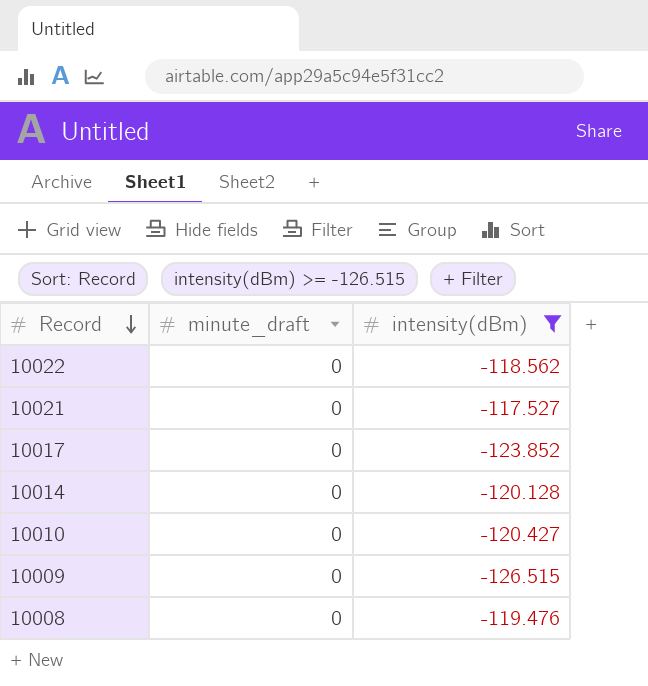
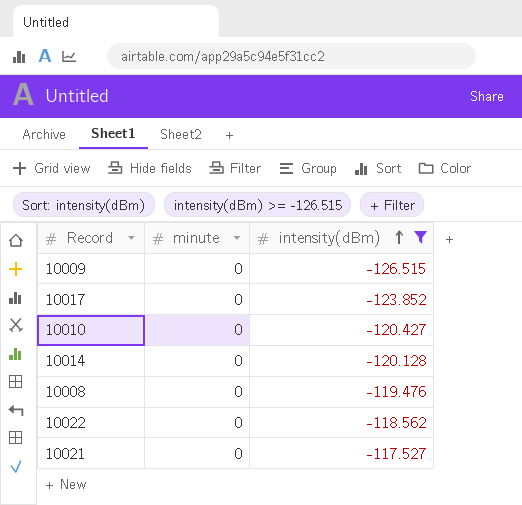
row order: Record descending -> intensity(dBm) ascending
column name: minute_draft -> minute

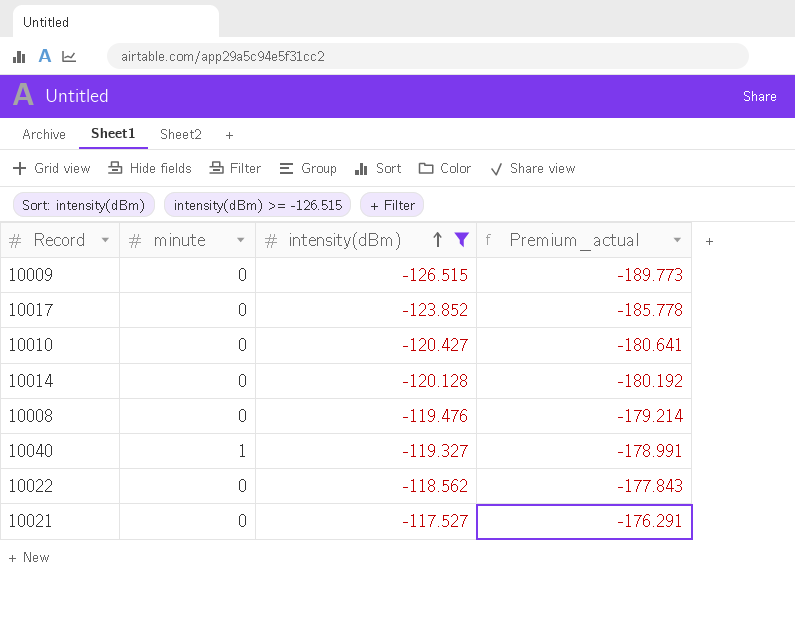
column Premium_actual | formula: none -> [intensity(dBm)] * 1.5
row 10040: none -> 1 | -119.327 | -178.991

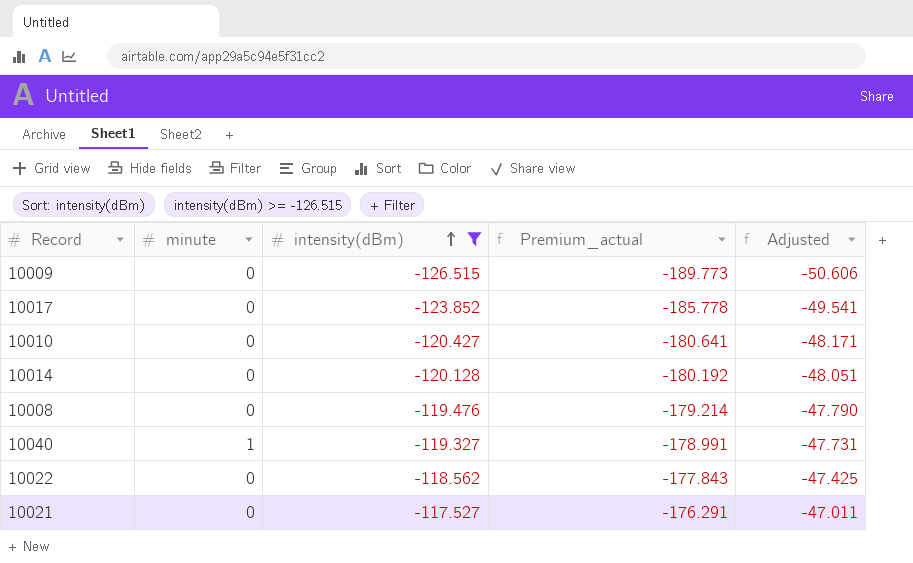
column Adjusted | formula: none -> [intensity(dBm)] * 0.4

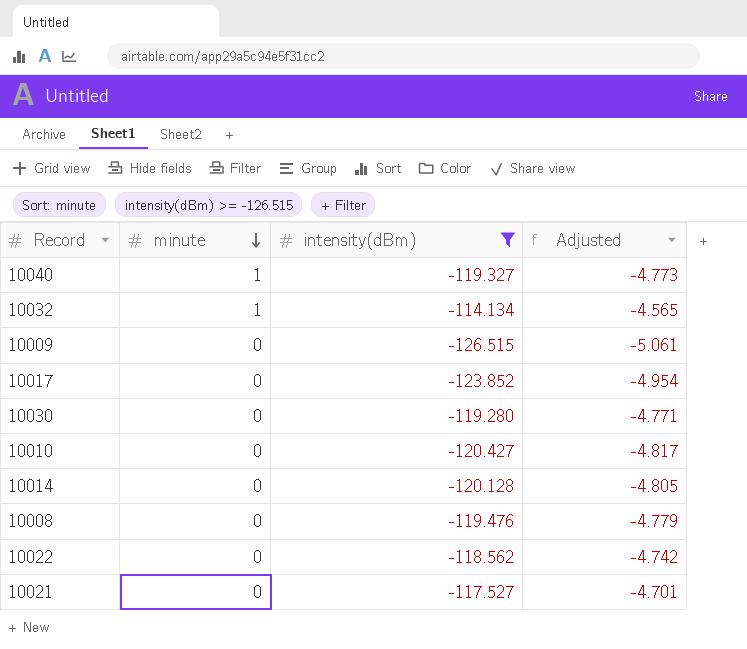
row order: intensity(dBm) ascending -> minute descending
column Premium_actual | formula: [intensity(dBm)] * 1.5 -> none
column Adjusted | formula: [intensity(dBm)] * 0.4 -> [intensity(dBm)] * 0.04
row 10032: none -> 1 | -114.134 | -4.565
row 10030: none -> 0 | -119.280 | -4.771

